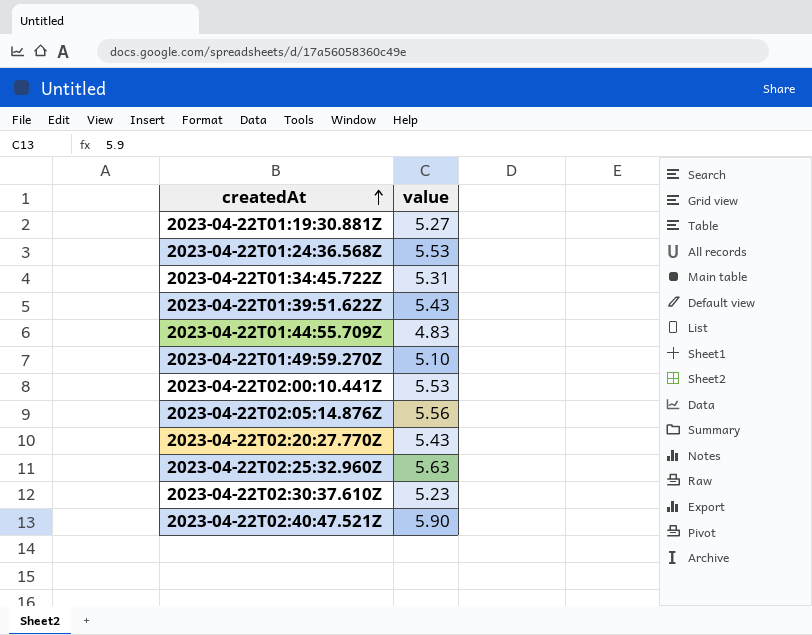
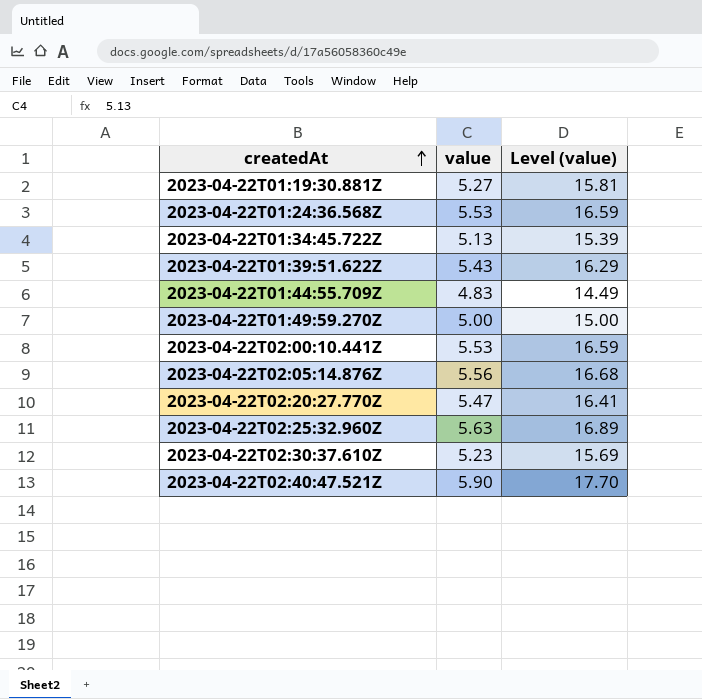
column Level (value) | formula: none -> [value] * 3
2023-04-22T01:34:45.722Z | value: 5.31 -> 5.13
2023-04-22T01:49:59.270Z | value: 5.10 -> 5.00
2023-04-22T02:20:27.770Z | value: 5.43 -> 5.47

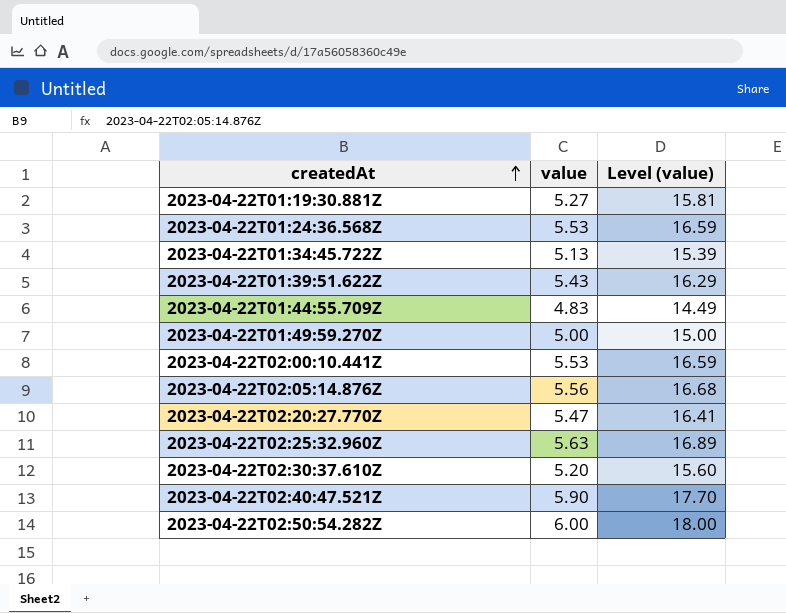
2023-04-22T02:30:37.610Z | value: 5.23 -> 5.20
2023-04-22T02:30:37.610Z | Level (value): 15.69 -> 15.60
row 2023-04-22T02:50:54.282Z: none -> 6.00 | 18.00

